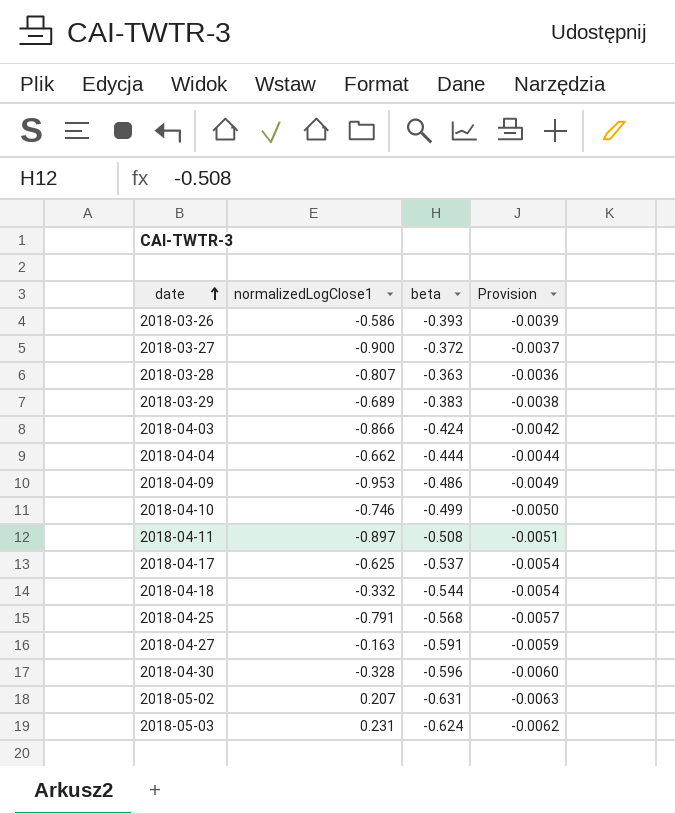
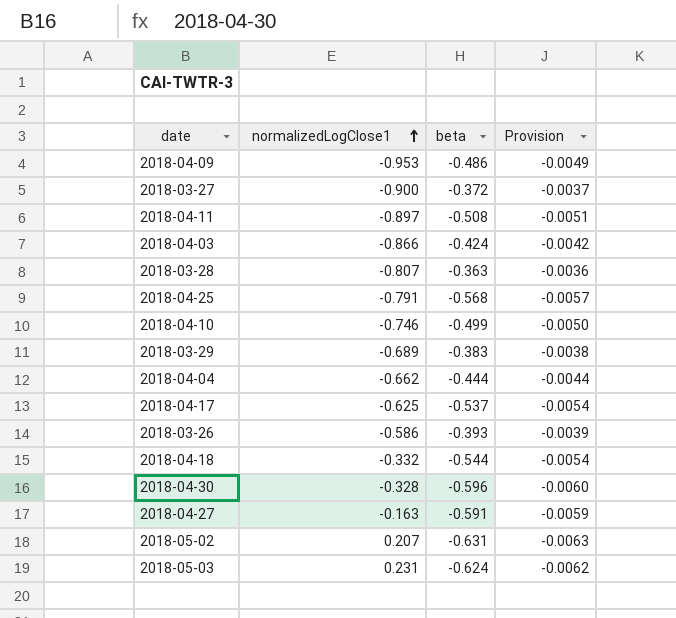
row order: date ascending -> normalizedLogClose1 ascending

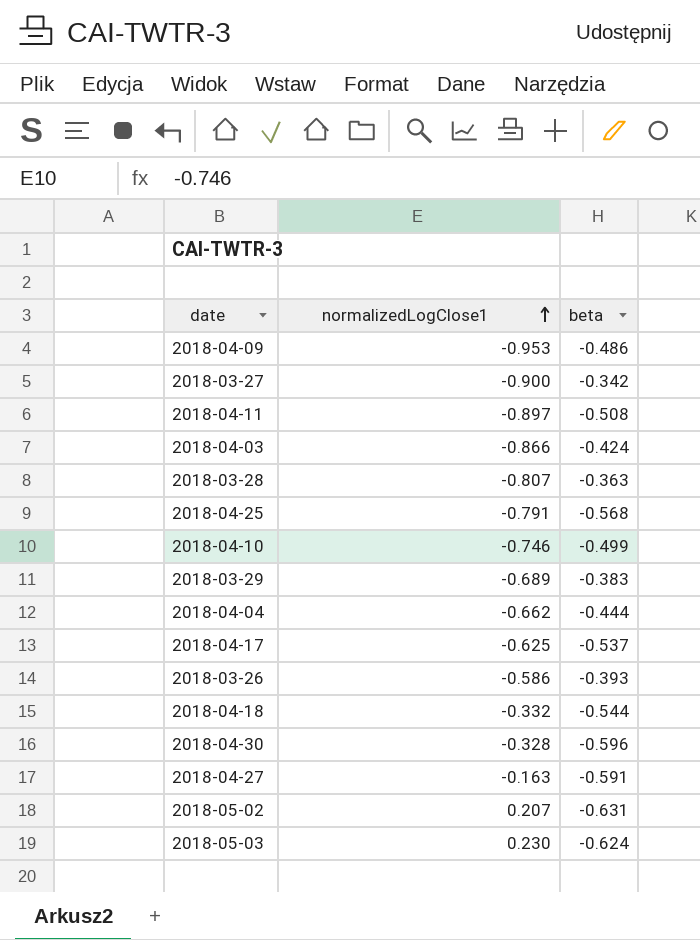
column Provision | formula: [beta] * 0.01 -> none
2018-03-27 | beta: -0.372 -> -0.342
2018-05-03 | normalizedLogClose1: 0.231 -> 0.230

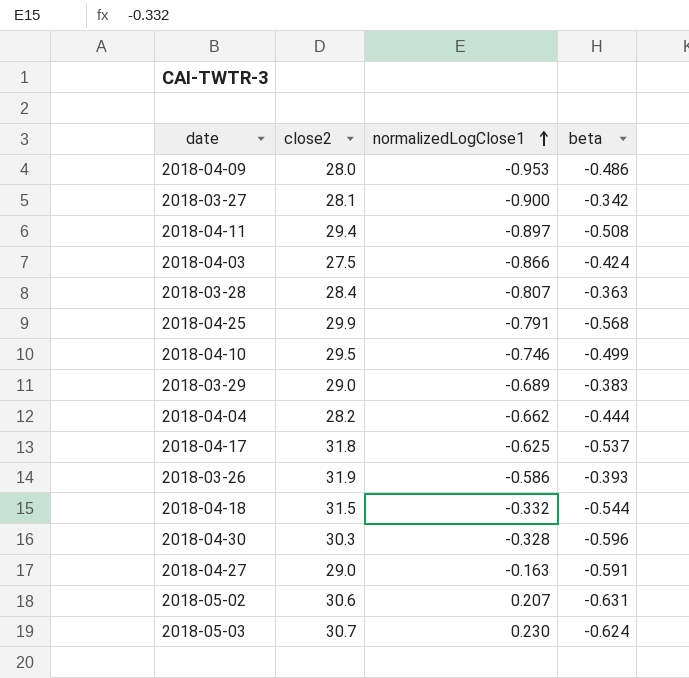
column close2 | position: none -> 2

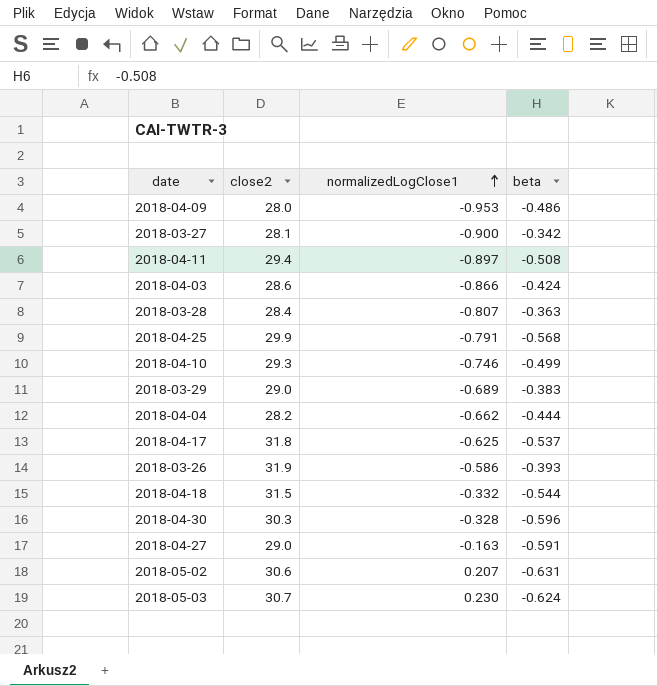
2018-04-03 | close2: 27.5 -> 28.6
2018-04-10 | close2: 29.5 -> 29.3

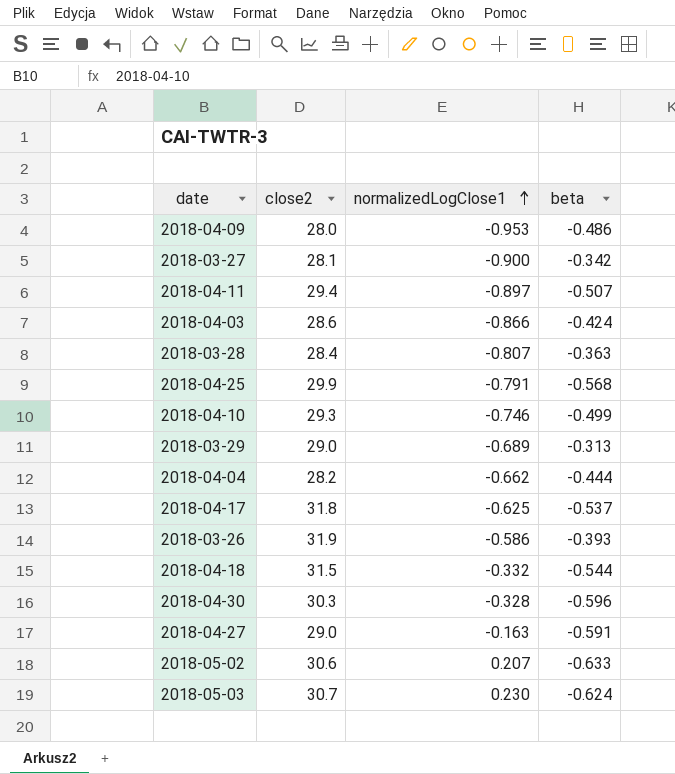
2018-04-11 | beta: -0.508 -> -0.507
2018-03-29 | beta: -0.383 -> -0.313
2018-05-02 | beta: -0.631 -> -0.633

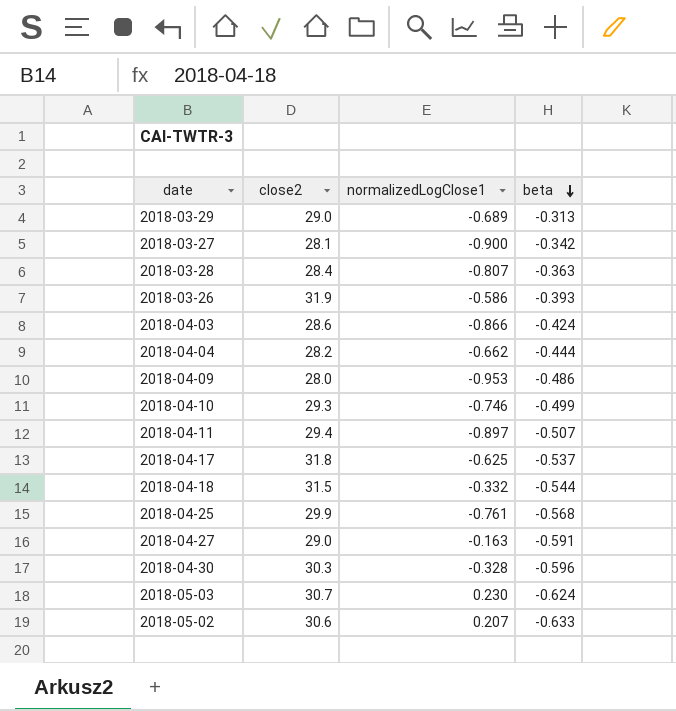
row order: normalizedLogClose1 ascending -> beta descending
2018-04-25 | normalizedLogClose1: -0.791 -> -0.761

